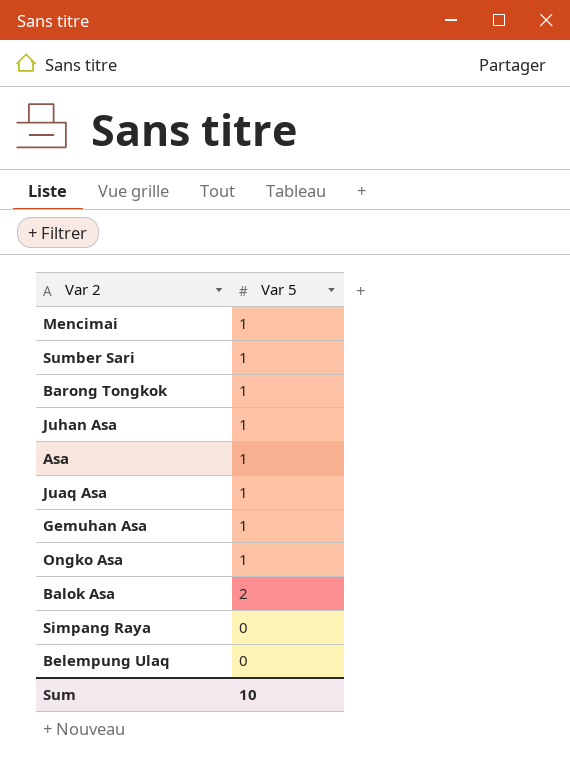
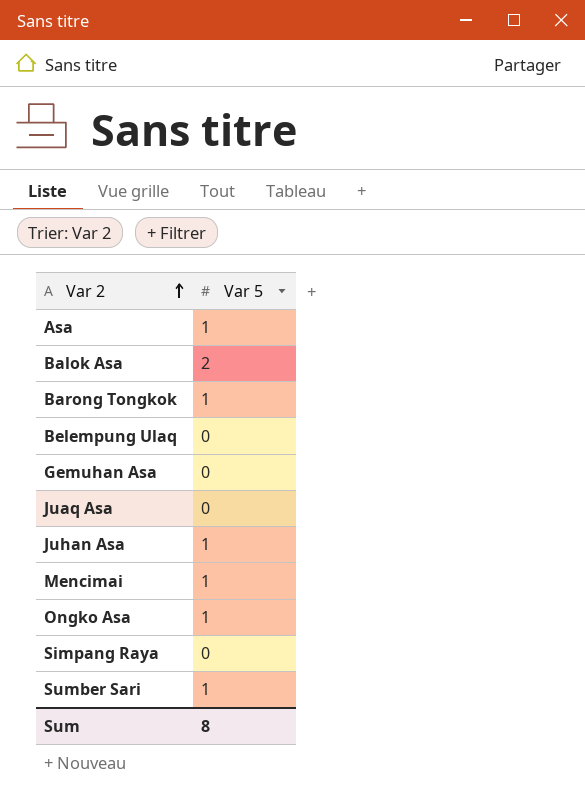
row order: none -> Var 2 ascending
Gemuhan Asa | Var 5: 1 -> 0
Juaq Asa | Var 5: 1 -> 0
Sum | Var 5: 10 -> 8

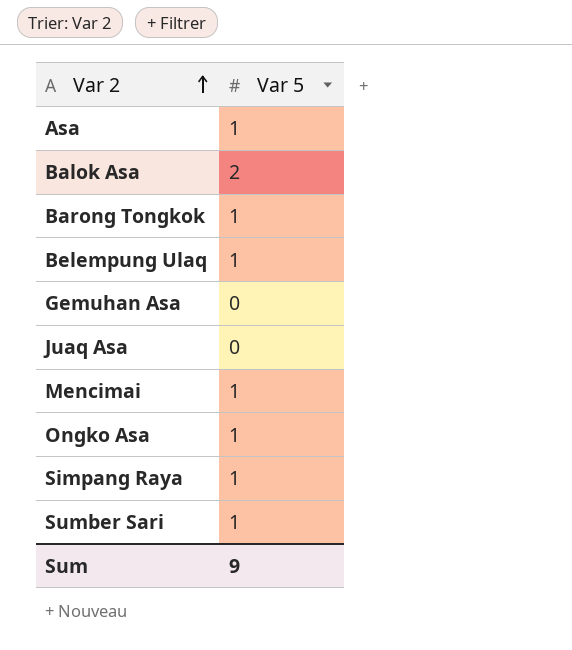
row Juhan Asa: 1 -> none
Belempung Ulaq | Var 5: 0 -> 1
Simpang Raya | Var 5: 0 -> 1
Sum | Var 5: 8 -> 9

